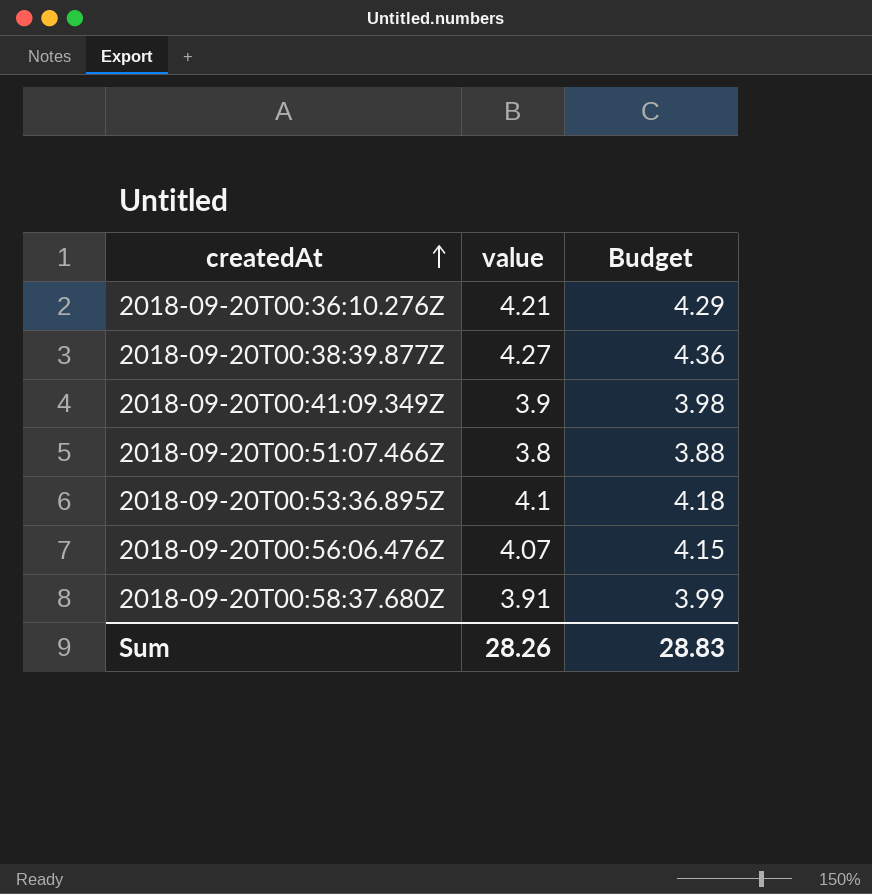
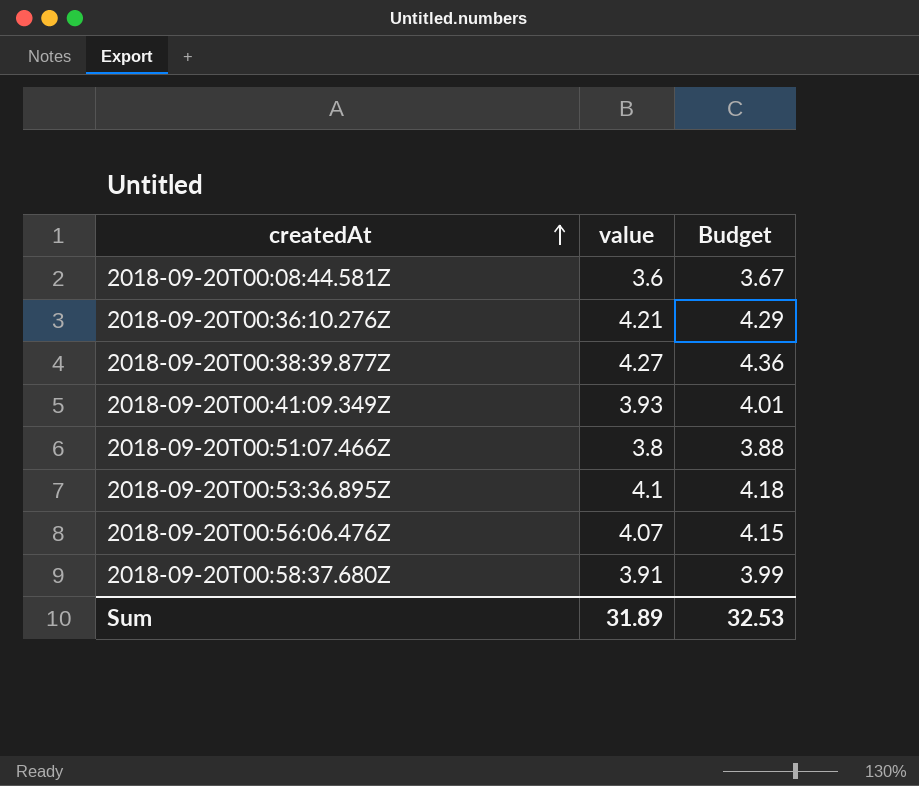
row 2018-09-20T00:08:44.581Z: none -> 3.6 | 3.67
2018-09-20T00:41:09.349Z | value: 3.9 -> 3.93
2018-09-20T00:41:09.349Z | Budget: 3.98 -> 4.01
Sum | value: 28.26 -> 31.89
Sum | Budget: 28.83 -> 32.53

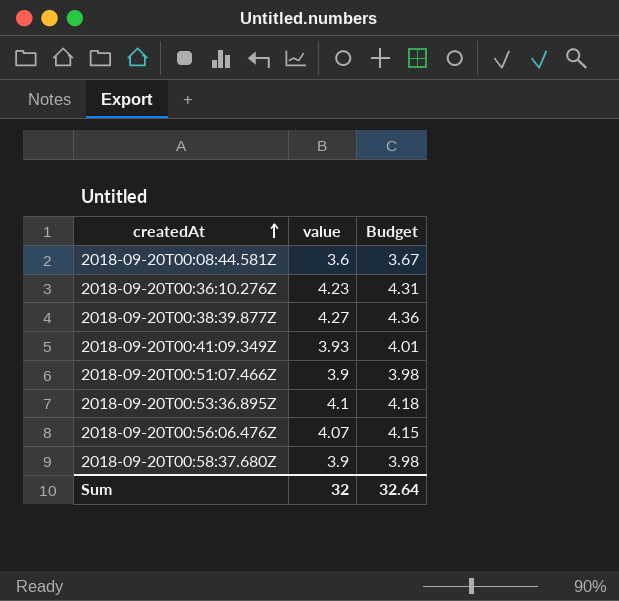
2018-09-20T00:36:10.276Z | value: 4.21 -> 4.23
2018-09-20T00:36:10.276Z | Budget: 4.29 -> 4.31
2018-09-20T00:51:07.466Z | value: 3.8 -> 3.9
2018-09-20T00:51:07.466Z | Budget: 3.88 -> 3.98
2018-09-20T00:58:37.680Z | value: 3.91 -> 3.9
2018-09-20T00:58:37.680Z | Budget: 3.99 -> 3.98
Sum | value: 31.89 -> 32
Sum | Budget: 32.53 -> 32.64

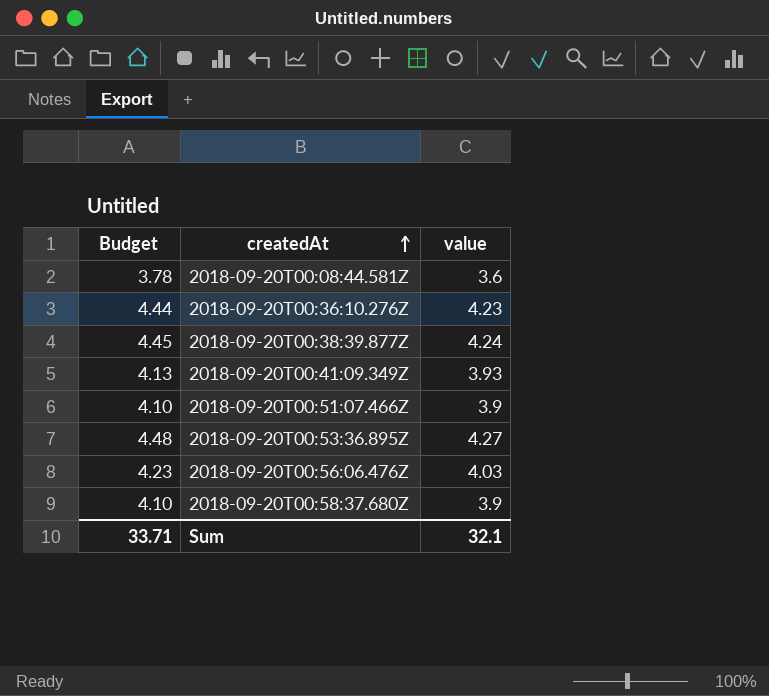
column Budget | formula: [value] * 1.02 -> [value] * 1.05
column Budget | position: 3 -> 1
2018-09-20T00:38:39.877Z | value: 4.27 -> 4.24
2018-09-20T00:53:36.895Z | value: 4.1 -> 4.27
2018-09-20T00:56:06.476Z | value: 4.07 -> 4.03
Sum | Budget: 32.64 -> 33.71
Sum | value: 32 -> 32.1

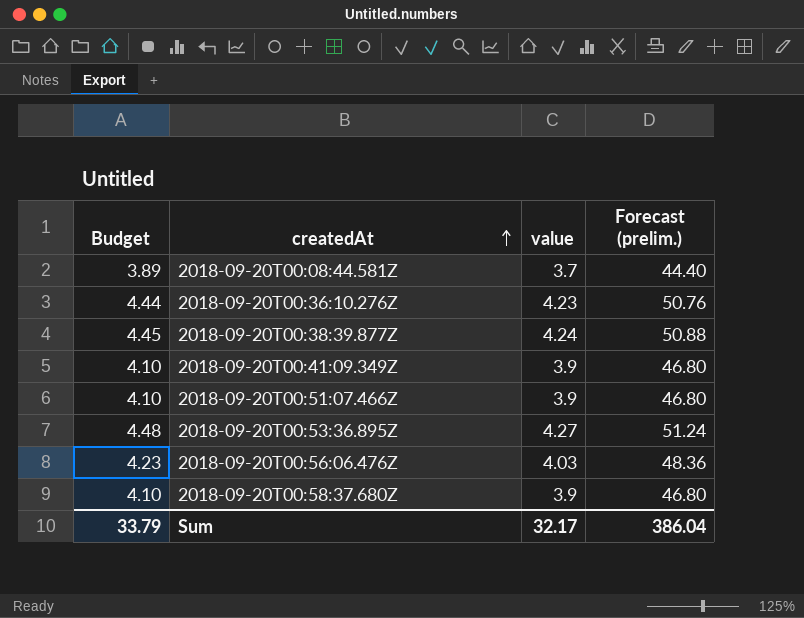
column Forecast (prelim.) | formula: none -> [value] * 12
2018-09-20T00:08:44.581Z | Budget: 3.78 -> 3.89
2018-09-20T00:08:44.581Z | value: 3.6 -> 3.7
2018-09-20T00:41:09.349Z | Budget: 4.13 -> 4.10
2018-09-20T00:41:09.349Z | value: 3.93 -> 3.9
Sum | Budget: 33.71 -> 33.79
Sum | value: 32.1 -> 32.17

